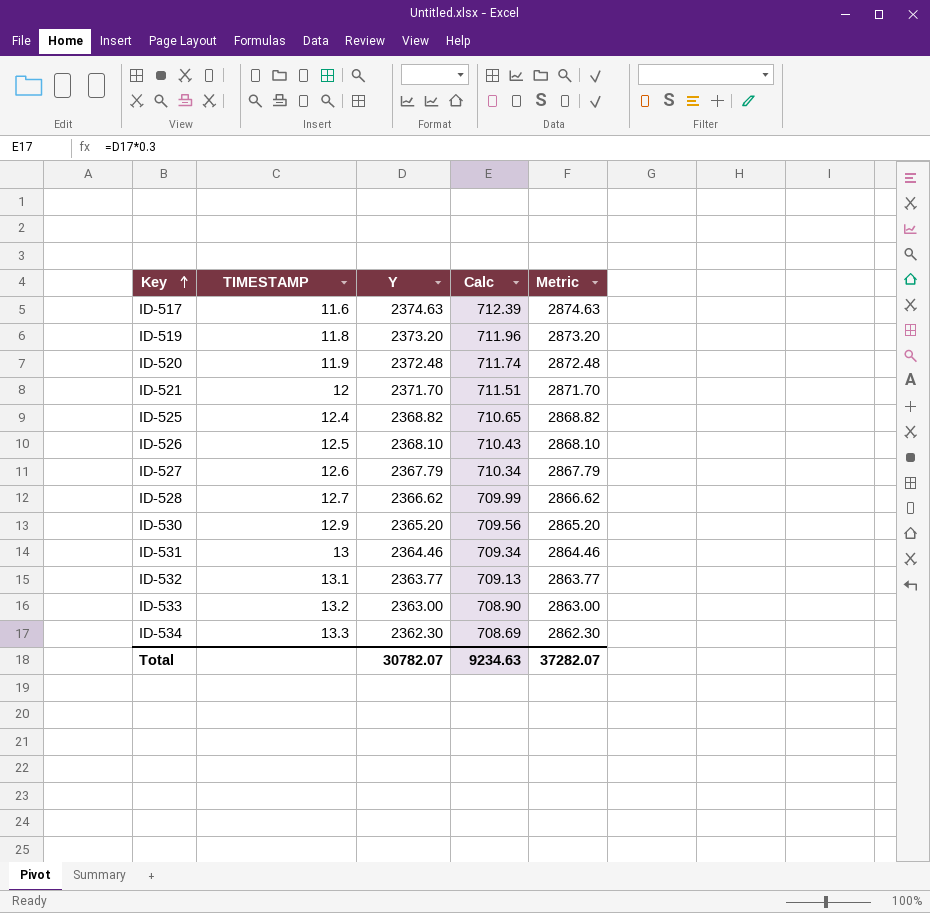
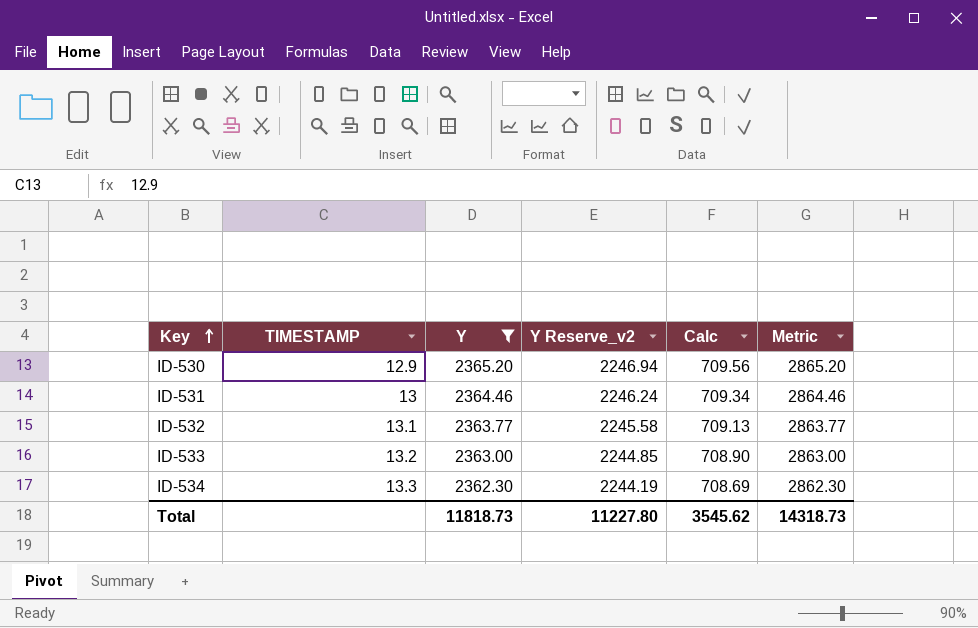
filter: none -> Y <= 2365.20
column Y Reserve_v2 | formula: none -> [Y] * 0.95
Total | Y: 30782.07 -> 11818.73
Total | Calc: 9234.63 -> 3545.62
Total | Metric: 37282.07 -> 14318.73

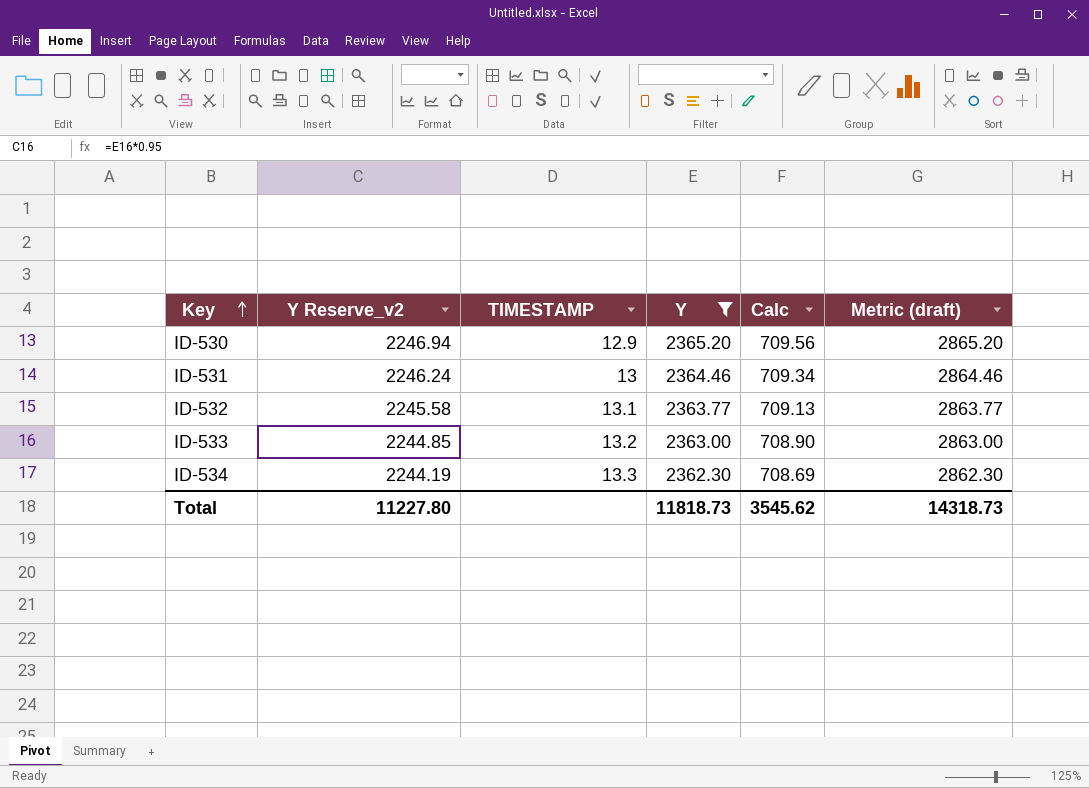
column Y Reserve_v2 | position: 4 -> 2
column name: Metric -> Metric (draft)

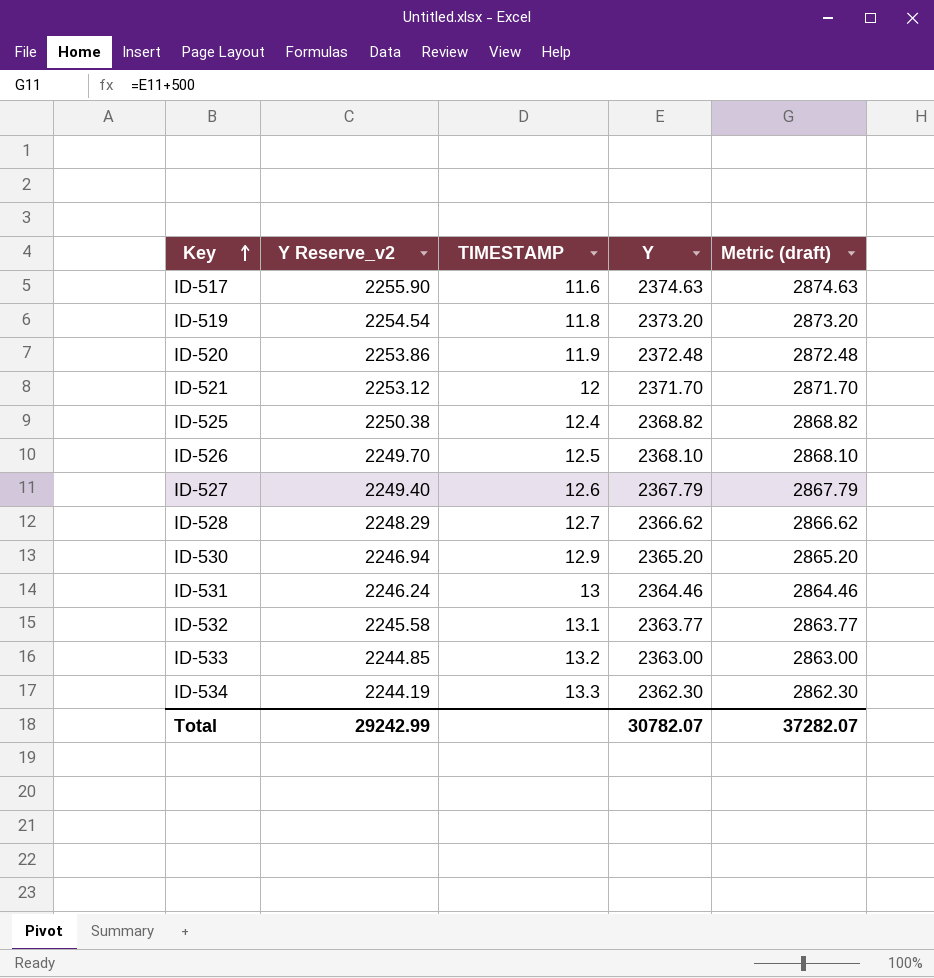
filter: Y <= 2365.20 -> none
column Calc | formula: [Y] * 0.3 -> none
Total | Y Reserve_v2: 11227.80 -> 29242.99
Total | Y: 11818.73 -> 30782.07
Total | Metric (draft): 14318.73 -> 37282.07

